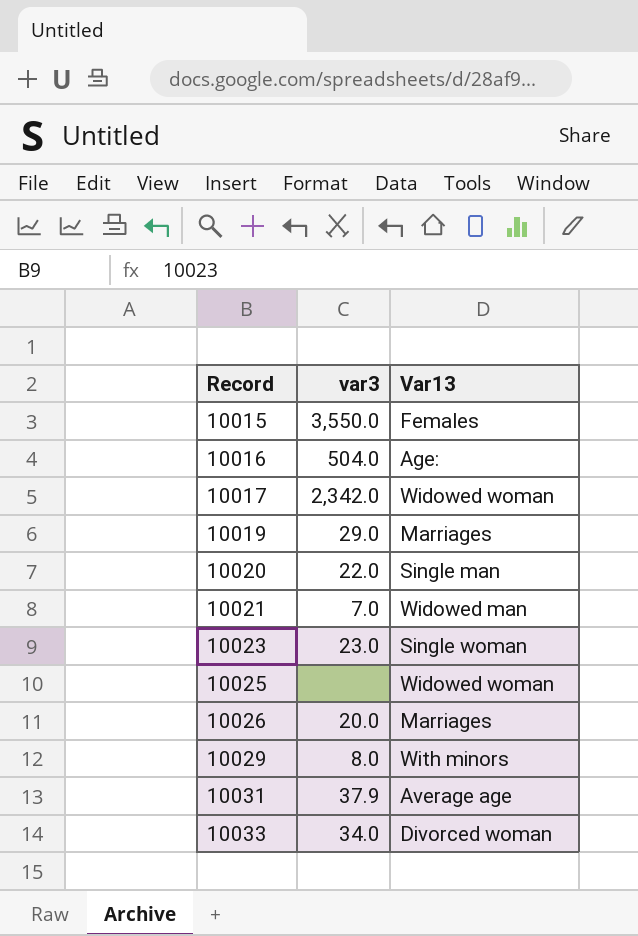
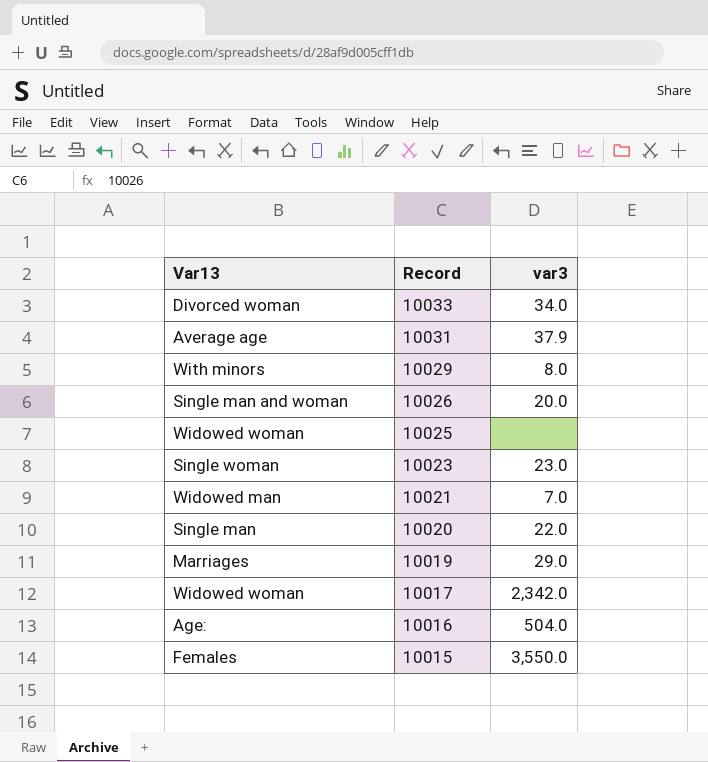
row order: Record ascending -> Record descending
column Var13 | position: 3 -> 1
10026 | Var13: Marriages -> Single man and woman

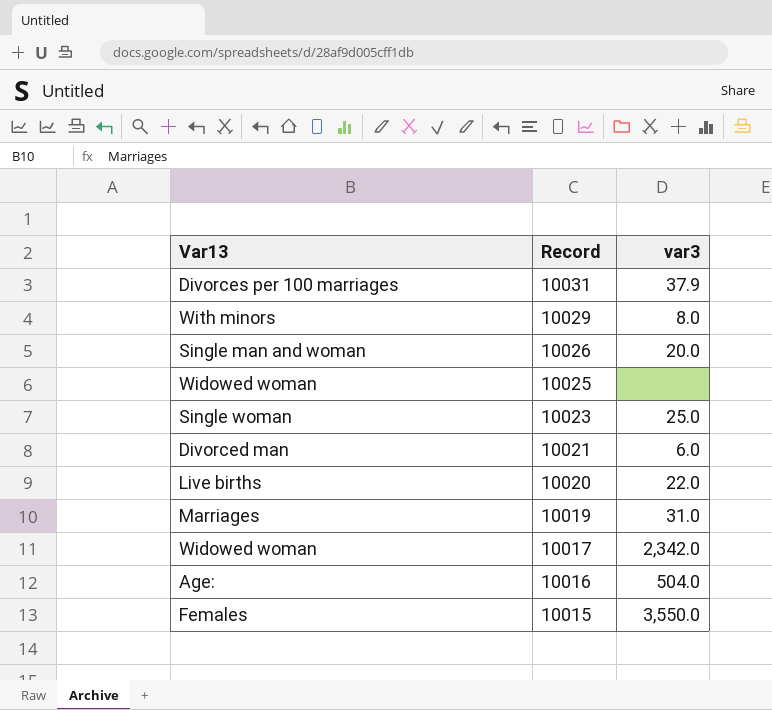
row 10033: Divorced woman | 34.0 -> none
10031 | Var13: Average age -> Divorces per 100 marriages
10023 | var3: 23.0 -> 25.0
10021 | Var13: Widowed man -> Divorced man
10021 | var3: 7.0 -> 6.0
10020 | Var13: Single man -> Live births
10019 | var3: 29.0 -> 31.0

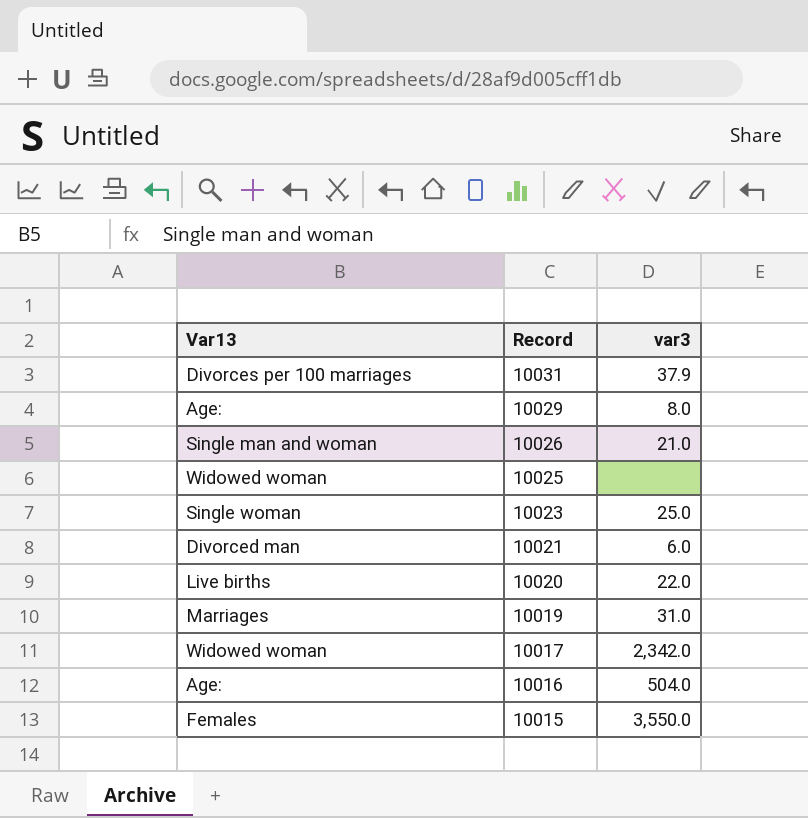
10029 | Var13: With minors -> Age:
10026 | var3: 20.0 -> 21.0

